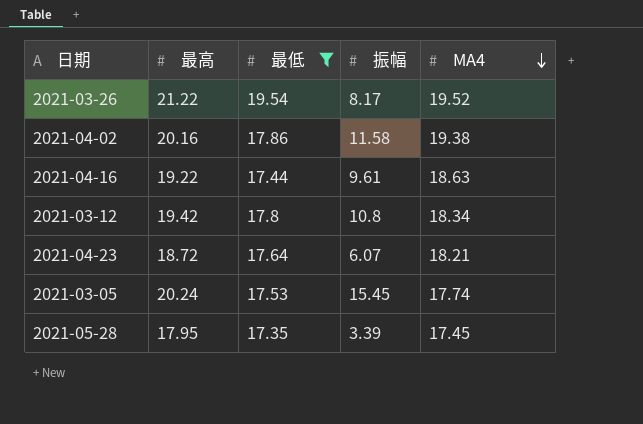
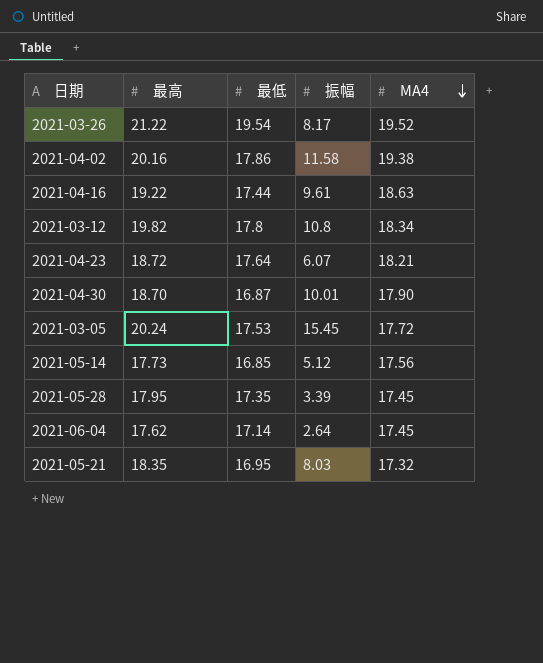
filter: 最低 >= 17.35 -> none
2021-03-12 | 最高: 19.42 -> 19.82
2021-03-05 | MA4: 17.74 -> 17.72

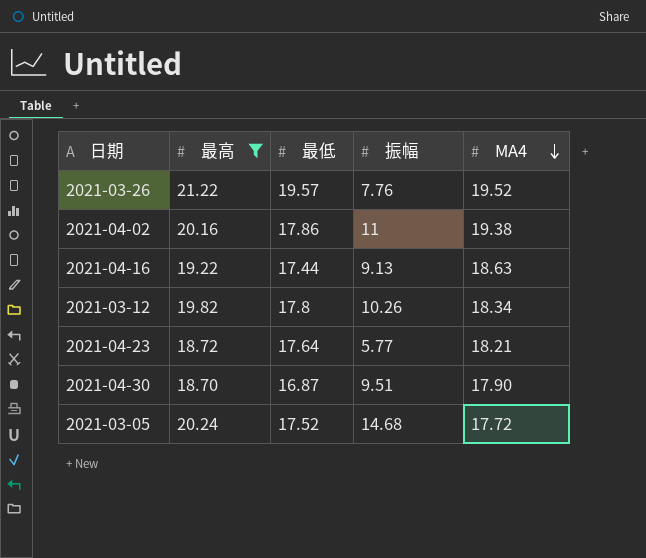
filter: none -> 最高 >= 18.70
2021-03-26 | 最低: 19.54 -> 19.57
2021-03-26 | 振幅: 8.17 -> 7.76
2021-04-02 | 振幅: 11.58 -> 11
2021-04-16 | 振幅: 9.61 -> 9.13
2021-03-12 | 振幅: 10.8 -> 10.26
2021-04-23 | 振幅: 6.07 -> 5.77
2021-04-30 | 振幅: 10.01 -> 9.51
2021-03-05 | 最低: 17.53 -> 17.52
2021-03-05 | 振幅: 15.45 -> 14.68

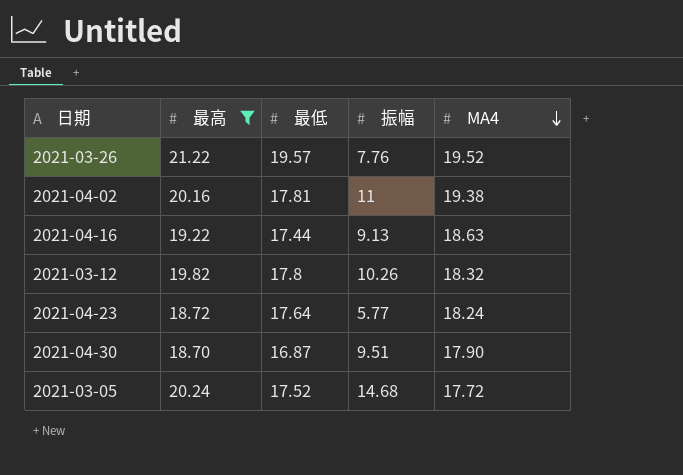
2021-04-02 | 最低: 17.86 -> 17.81
2021-03-12 | MA4: 18.34 -> 18.32
2021-04-23 | MA4: 18.21 -> 18.24

